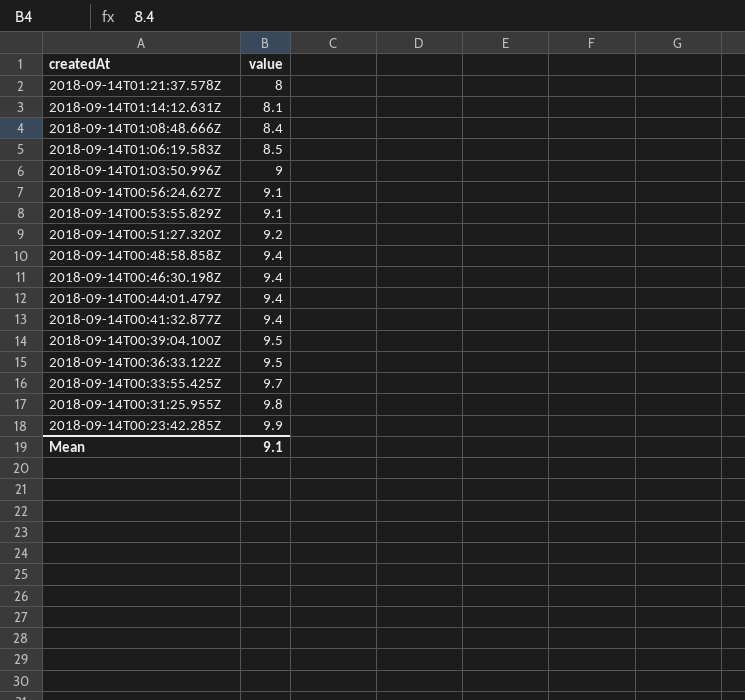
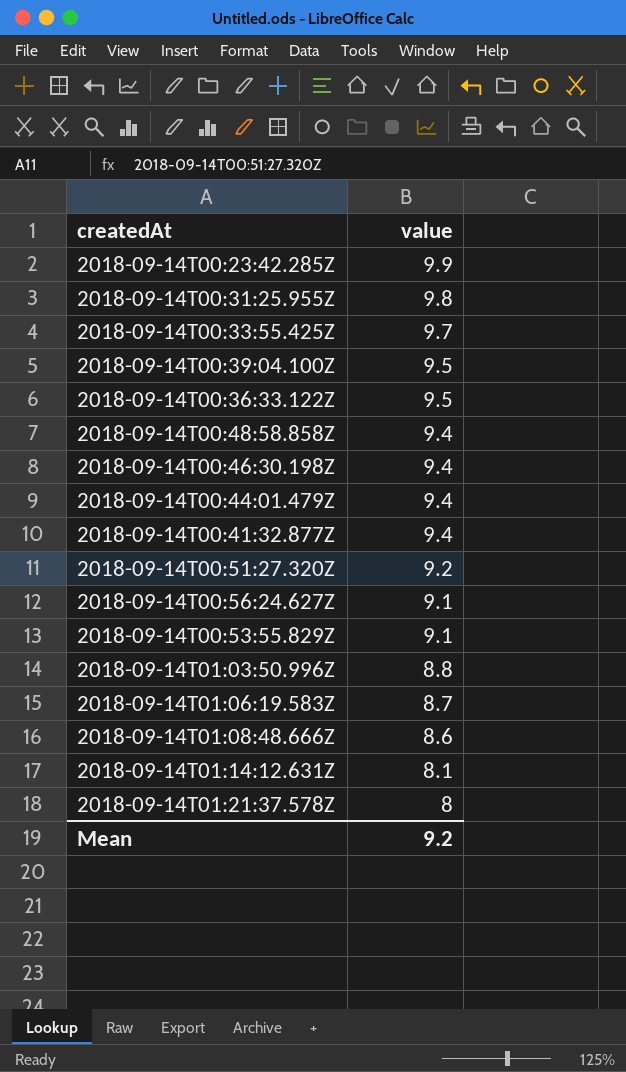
row order: createdAt descending -> value descending
2018-09-14T01:03:50.996Z | value: 9 -> 8.8
2018-09-14T01:06:19.583Z | value: 8.5 -> 8.7
2018-09-14T01:08:48.666Z | value: 8.4 -> 8.6
Mean | value: 9.1 -> 9.2

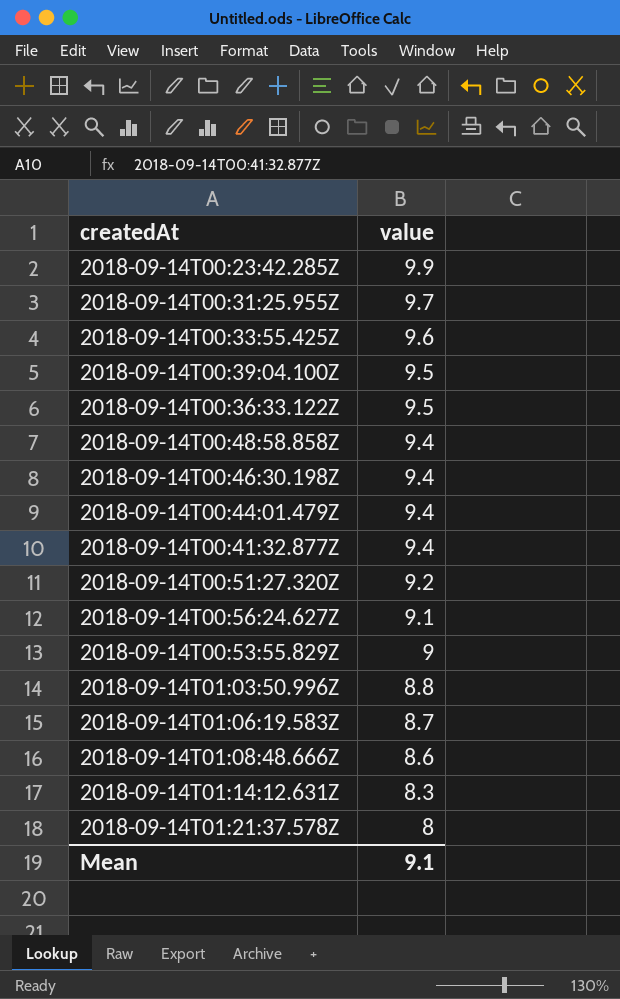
2018-09-14T00:31:25.955Z | value: 9.8 -> 9.7
2018-09-14T00:33:55.425Z | value: 9.7 -> 9.6
2018-09-14T00:53:55.829Z | value: 9.1 -> 9
2018-09-14T01:14:12.631Z | value: 8.1 -> 8.3
Mean | value: 9.2 -> 9.1

